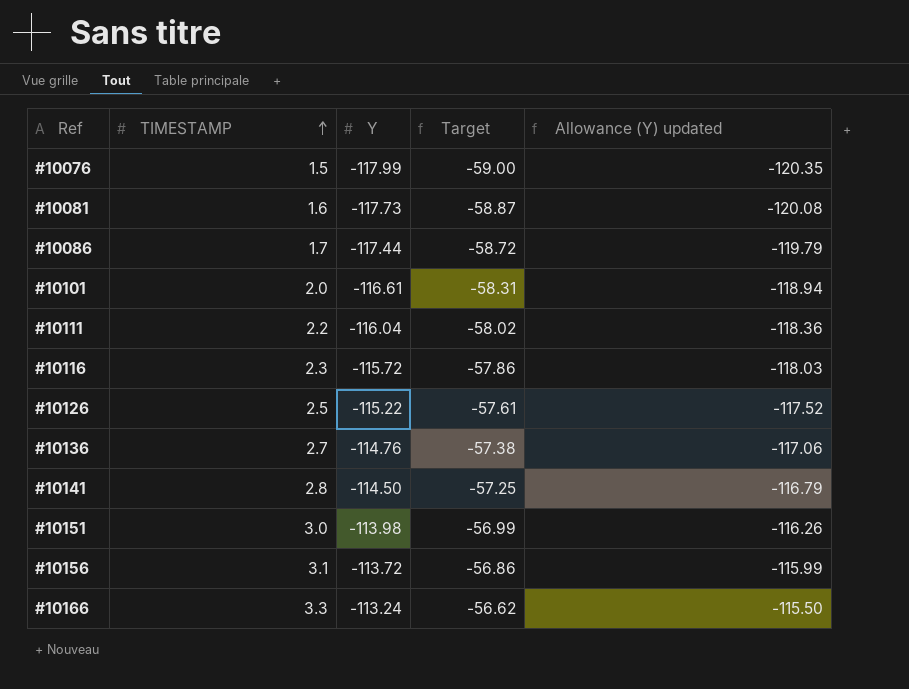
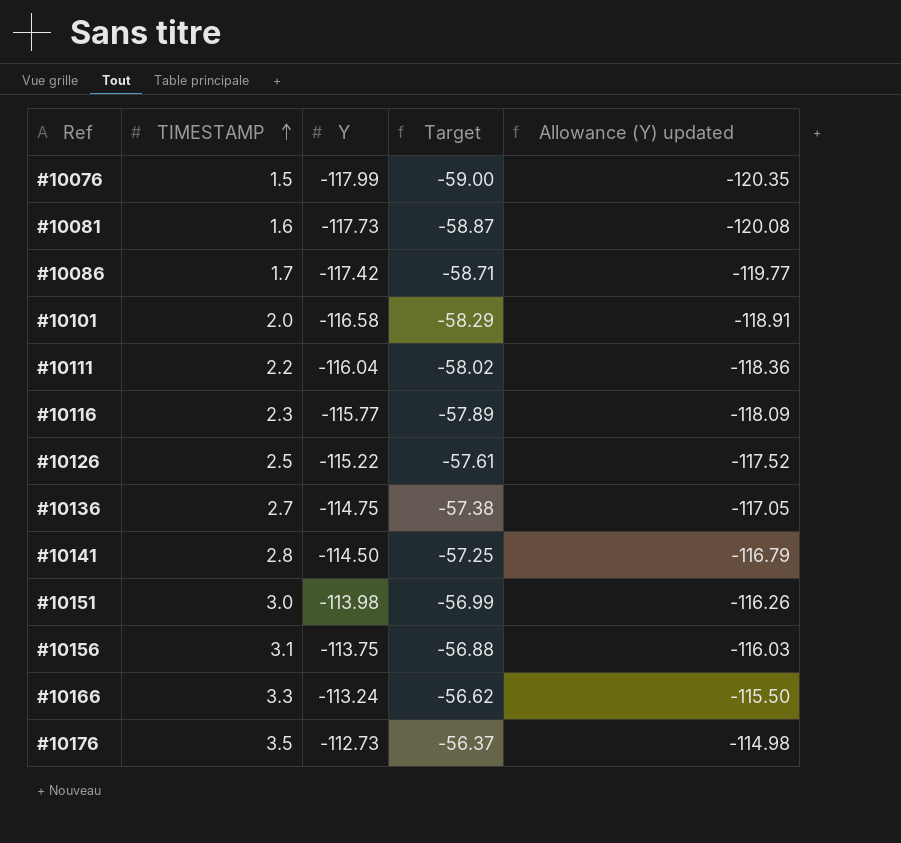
#10086 | Y: -117.44 -> -117.42
#10086 | Target: -58.72 -> -58.71
#10086 | Allowance (Y) updated: -119.79 -> -119.77
#10101 | Y: -116.61 -> -116.58
#10101 | Target: -58.31 -> -58.29
#10101 | Allowance (Y) updated: -118.94 -> -118.91
#10116 | Y: -115.72 -> -115.77
#10116 | Target: -57.86 -> -57.89
#10116 | Allowance (Y) updated: -118.03 -> -118.09
#10136 | Y: -114.76 -> -114.75
#10136 | Allowance (Y) updated: -117.06 -> -117.05
#10156 | Y: -113.72 -> -113.75
#10156 | Target: -56.86 -> -56.88
#10156 | Allowance (Y) updated: -115.99 -> -116.03
row #10176: none -> 3.5 | -112.73 | -56.37 | -114.98

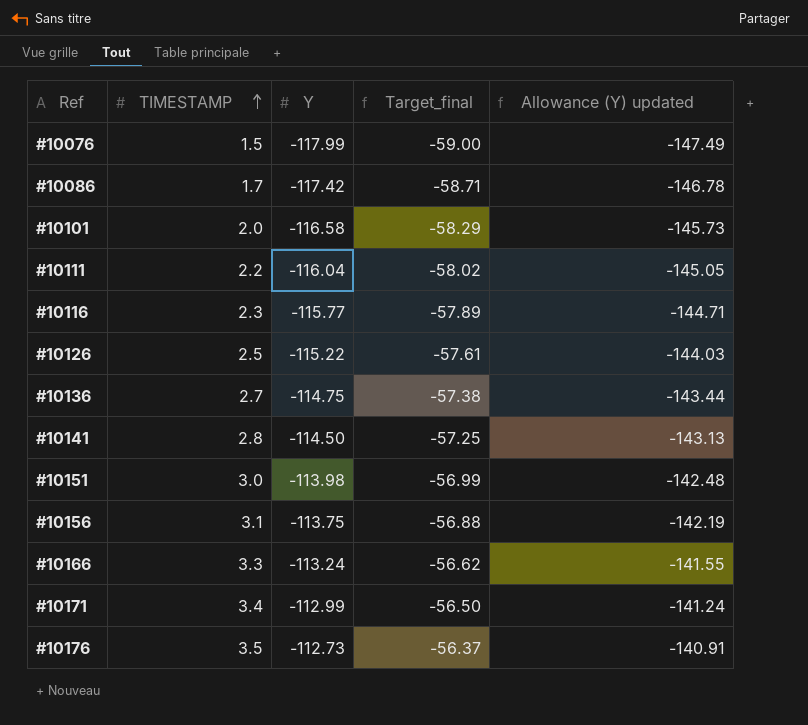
column name: Target -> Target_final
column Allowance (Y) updated | formula: [Y] * 1.02 -> [Y] * 1.25
row #10081: 1.6 | -117.73 | -58.87 | -120.08 -> none
row #10171: none -> 3.4 | -112.99 | -56.50 | -141.24

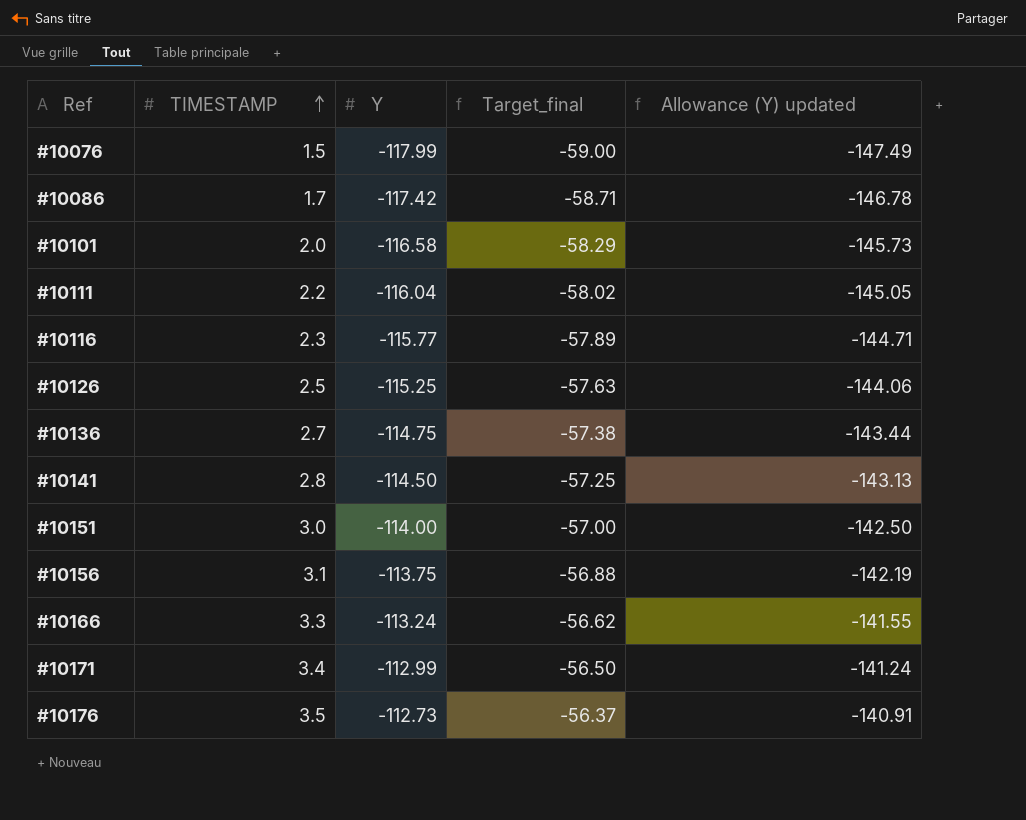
#10126 | Y: -115.22 -> -115.25
#10126 | Target_final: -57.61 -> -57.63
#10126 | Allowance (Y) updated: -144.03 -> -144.06
#10151 | Y: -113.98 -> -114.00
#10151 | Target_final: -56.99 -> -57.00
#10151 | Allowance (Y) updated: -142.48 -> -142.50

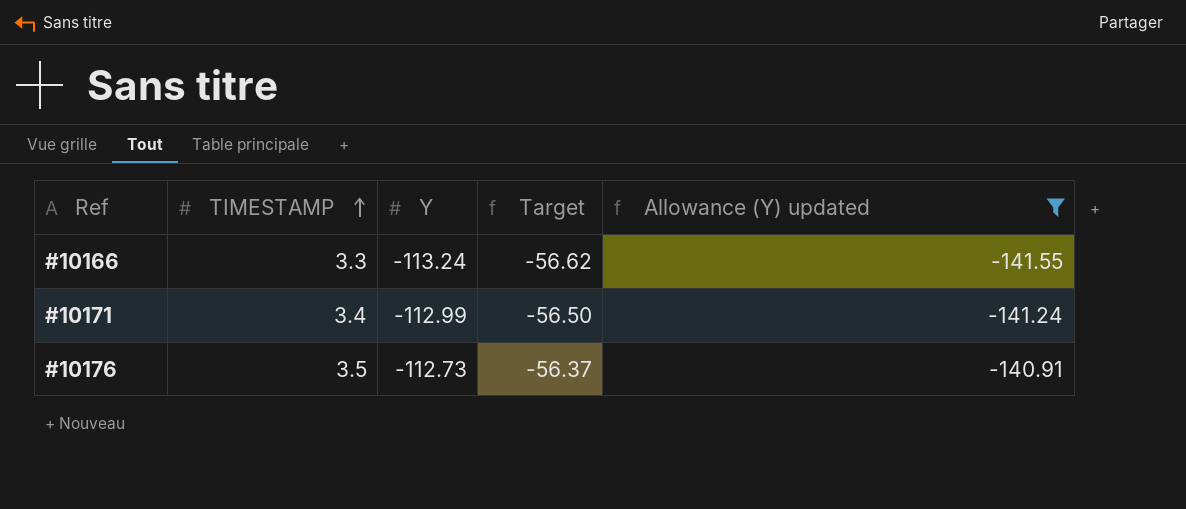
filter: none -> Allowance (Y) updated >= -141.55
column name: Target_final -> Target

